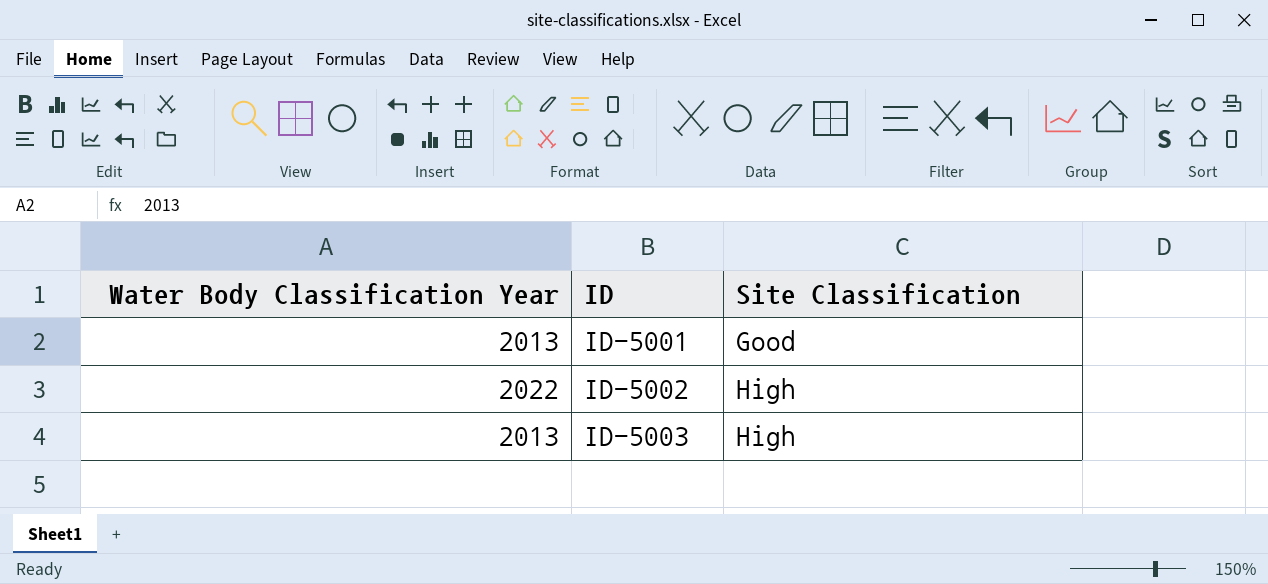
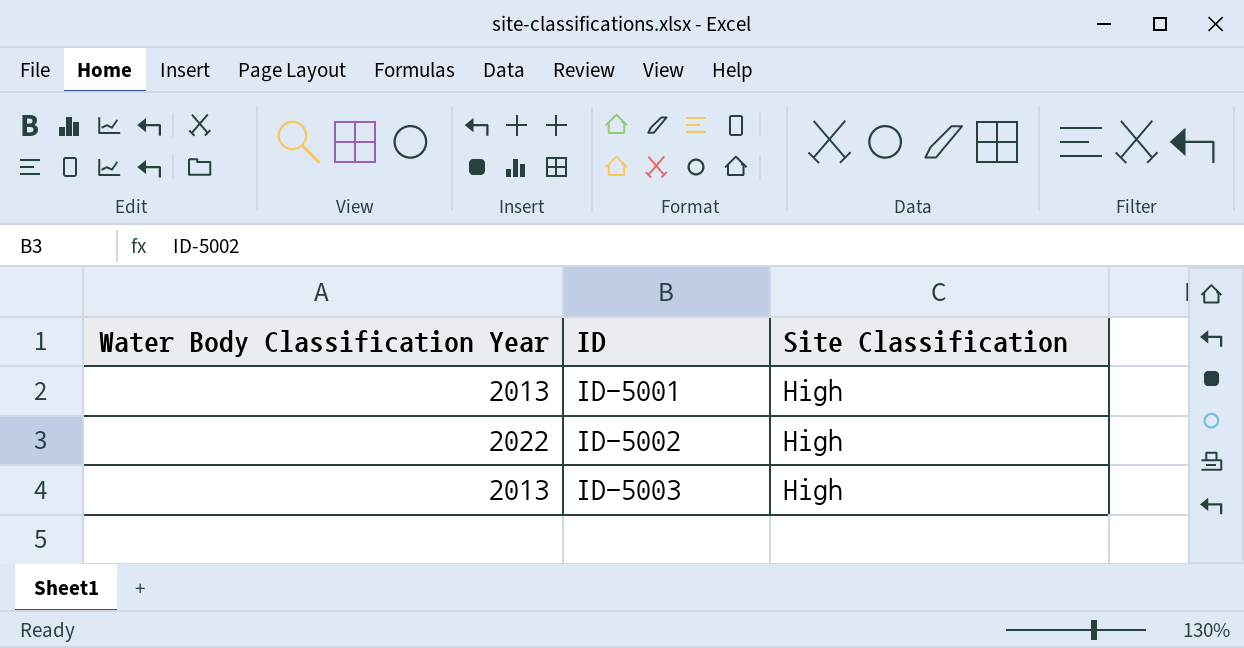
ID-5001 | Site Classification: Good -> High

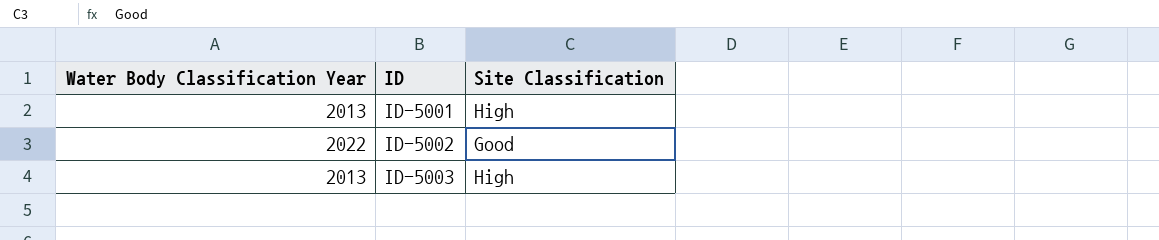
ID-5002 | Site Classification: High -> Good

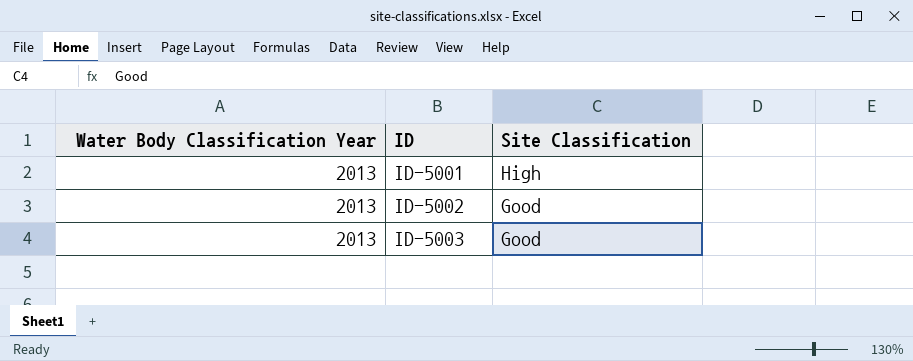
ID-5002 | Water Body Classification Year: 2022 -> 2013
ID-5003 | Site Classification: High -> Good

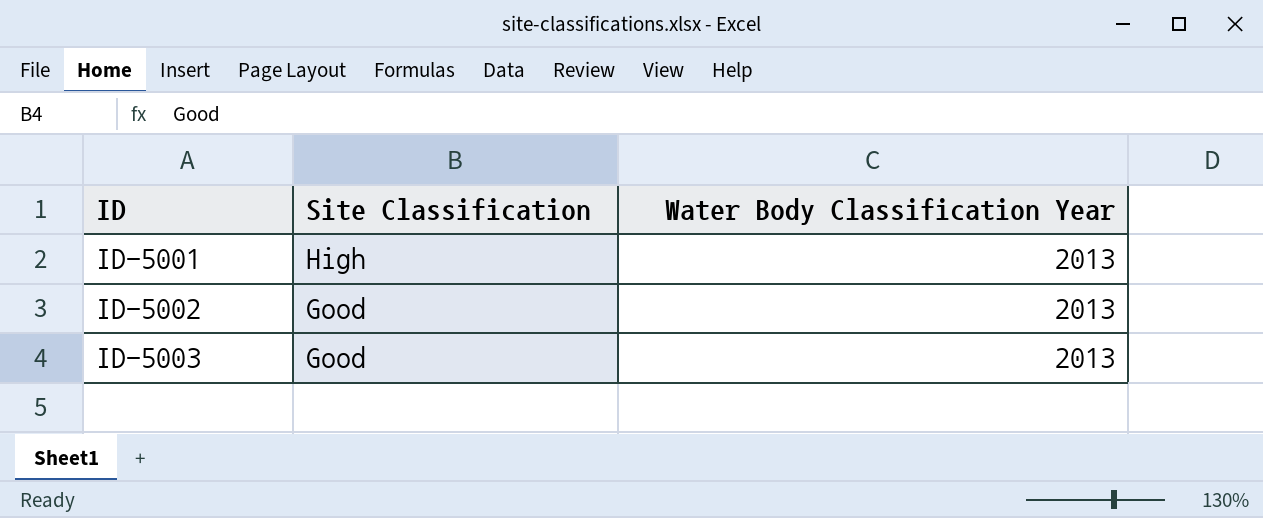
column Water Body Classification Year | position: 1 -> 3

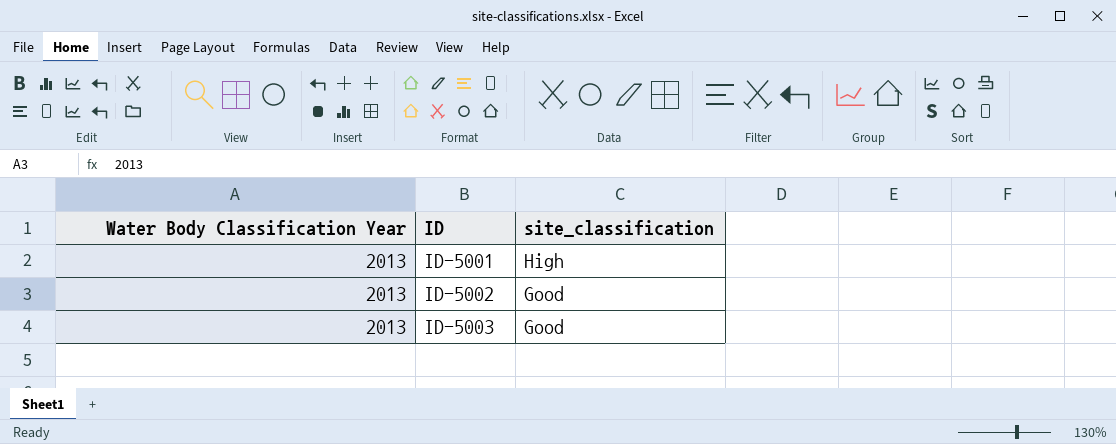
column Water Body Classification Year | position: 3 -> 1
column name: Site Classification -> site_classification

